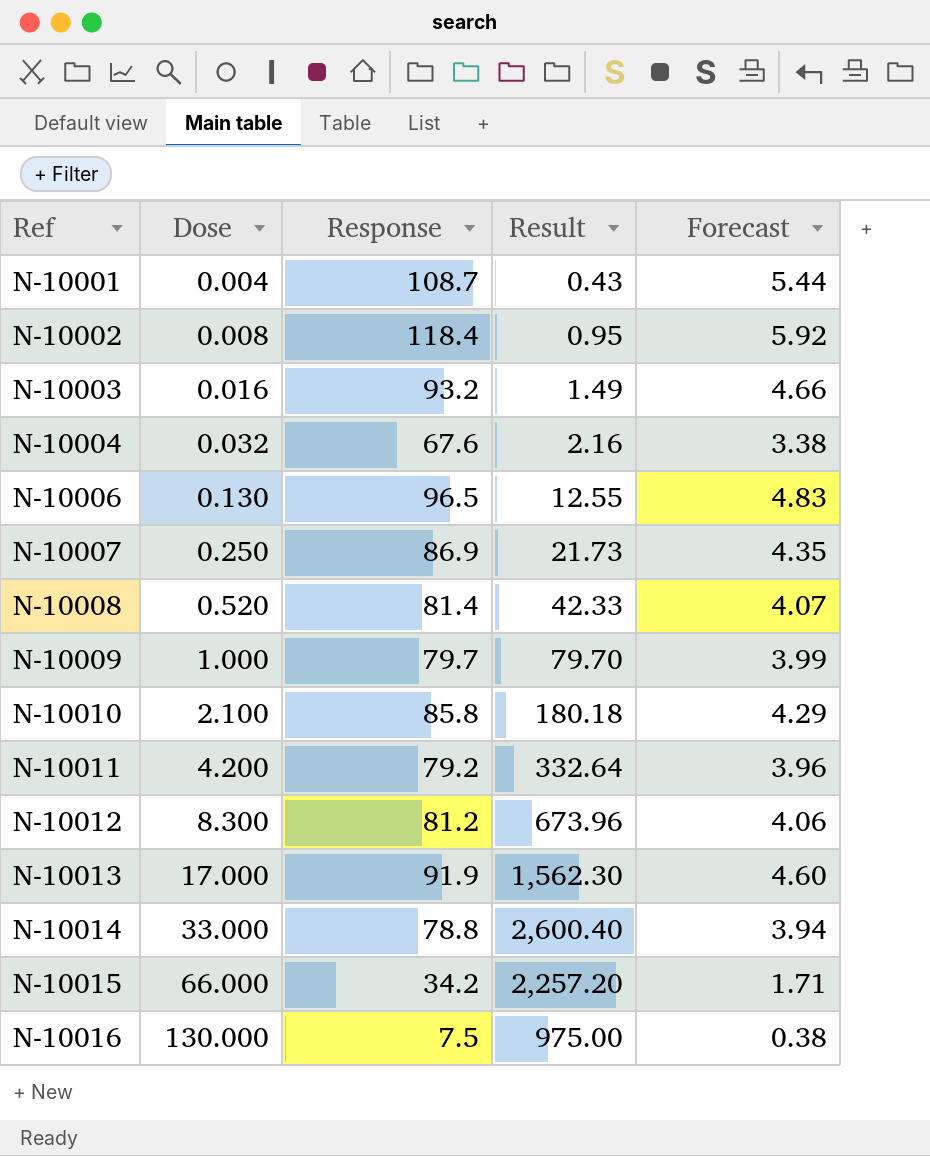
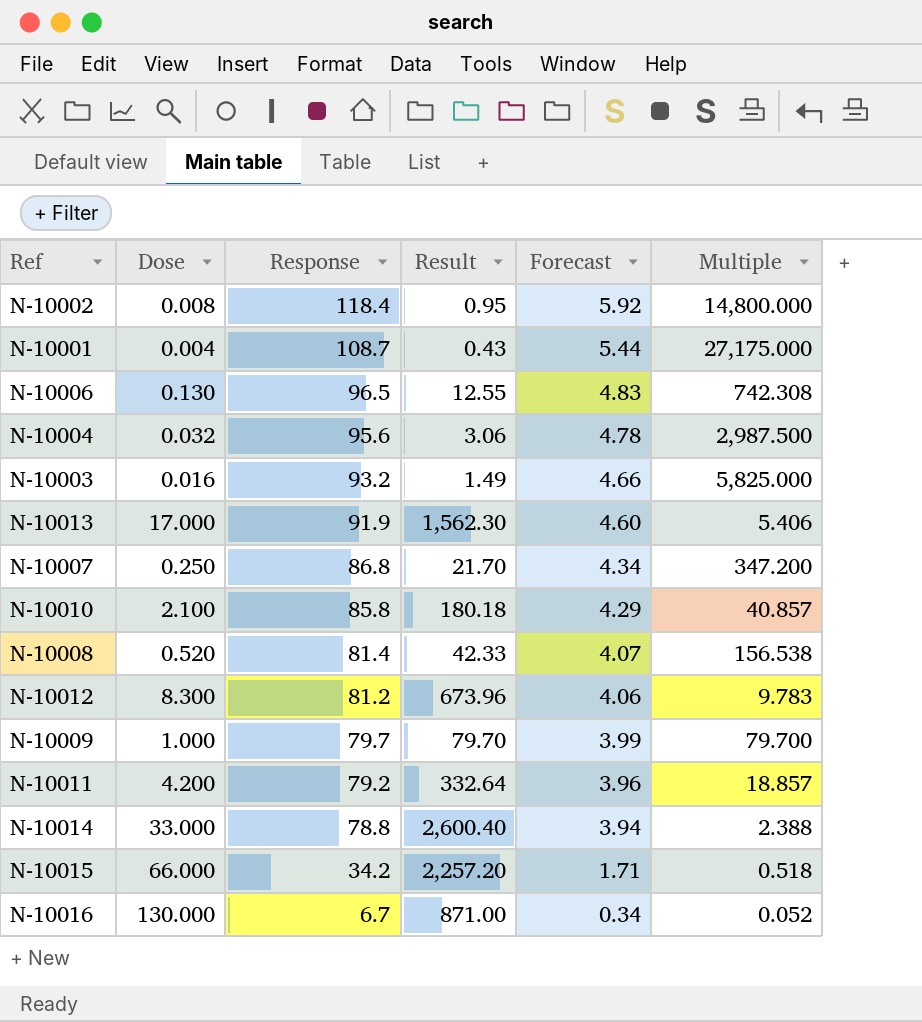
row order: Ref ascending -> Response descending
column Multiple | formula: none -> [Response] / [Dose]
N-10004 | Response: 67.6 -> 95.6
N-10004 | Result: 2.16 -> 3.06
N-10004 | Forecast: 3.38 -> 4.78
N-10007 | Response: 86.9 -> 86.8
N-10007 | Result: 21.73 -> 21.70
N-10007 | Forecast: 4.35 -> 4.34
N-10016 | Response: 7.5 -> 6.7
N-10016 | Result: 975.00 -> 871.00
N-10016 | Forecast: 0.38 -> 0.34

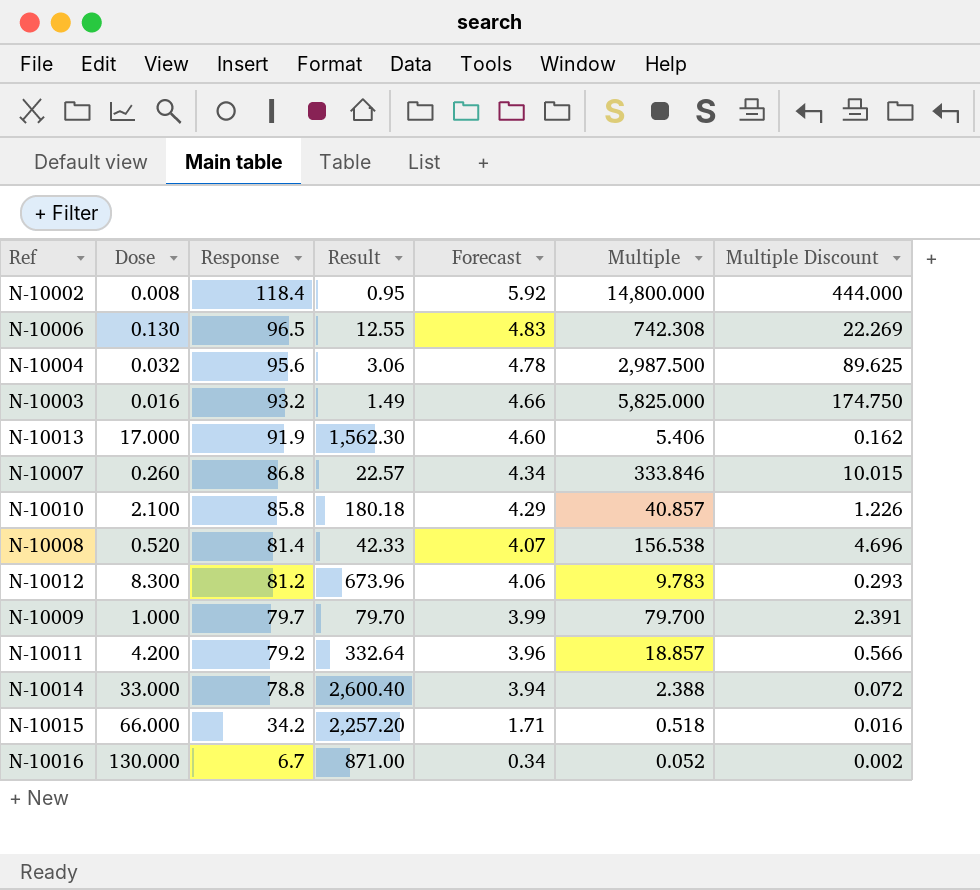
column Multiple Discount | formula: none -> [Multiple] * 0.03
row N-10001: 0.004 | 108.7 | 0.43 | 5.44 | 27,175.000 -> none
N-10007 | Dose: 0.250 -> 0.260
N-10007 | Result: 21.70 -> 22.57
N-10007 | Multiple: 347.200 -> 333.846

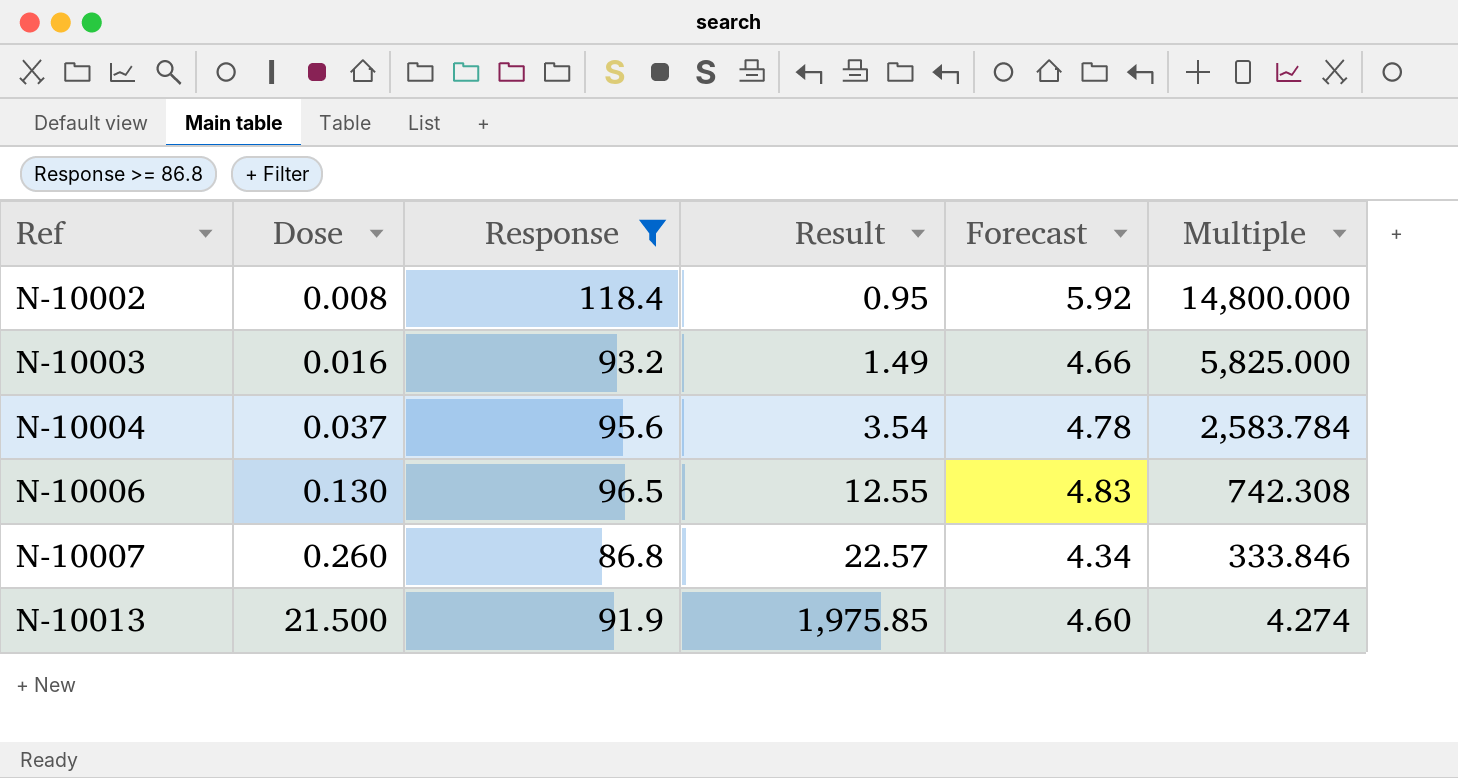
filter: none -> Response >= 86.8
row order: Response descending -> Ref ascending
column Multiple Discount | formula: [Multiple] * 0.03 -> none
N-10004 | Dose: 0.032 -> 0.037
N-10004 | Result: 3.06 -> 3.54
N-10004 | Multiple: 2,987.500 -> 2,583.784
N-10013 | Dose: 17.000 -> 21.500
N-10013 | Result: 1,562.30 -> 1,975.85
N-10013 | Multiple: 5.406 -> 4.274

